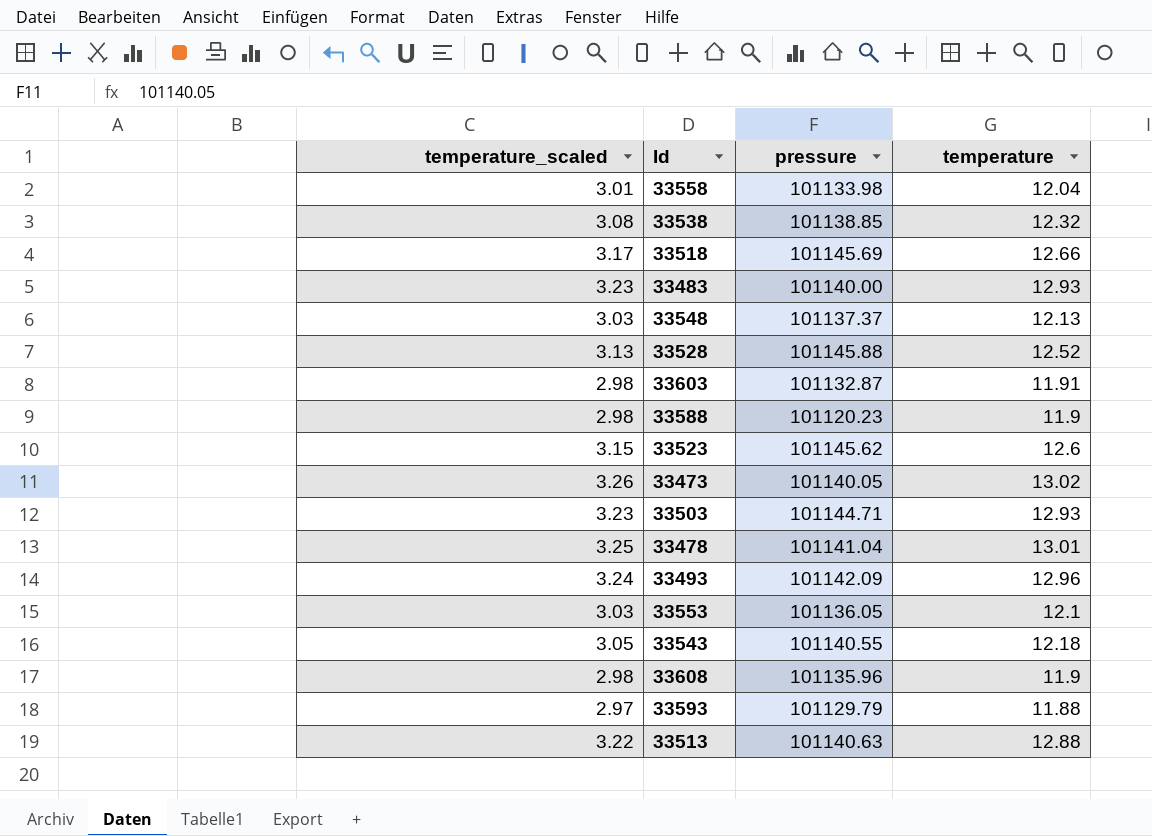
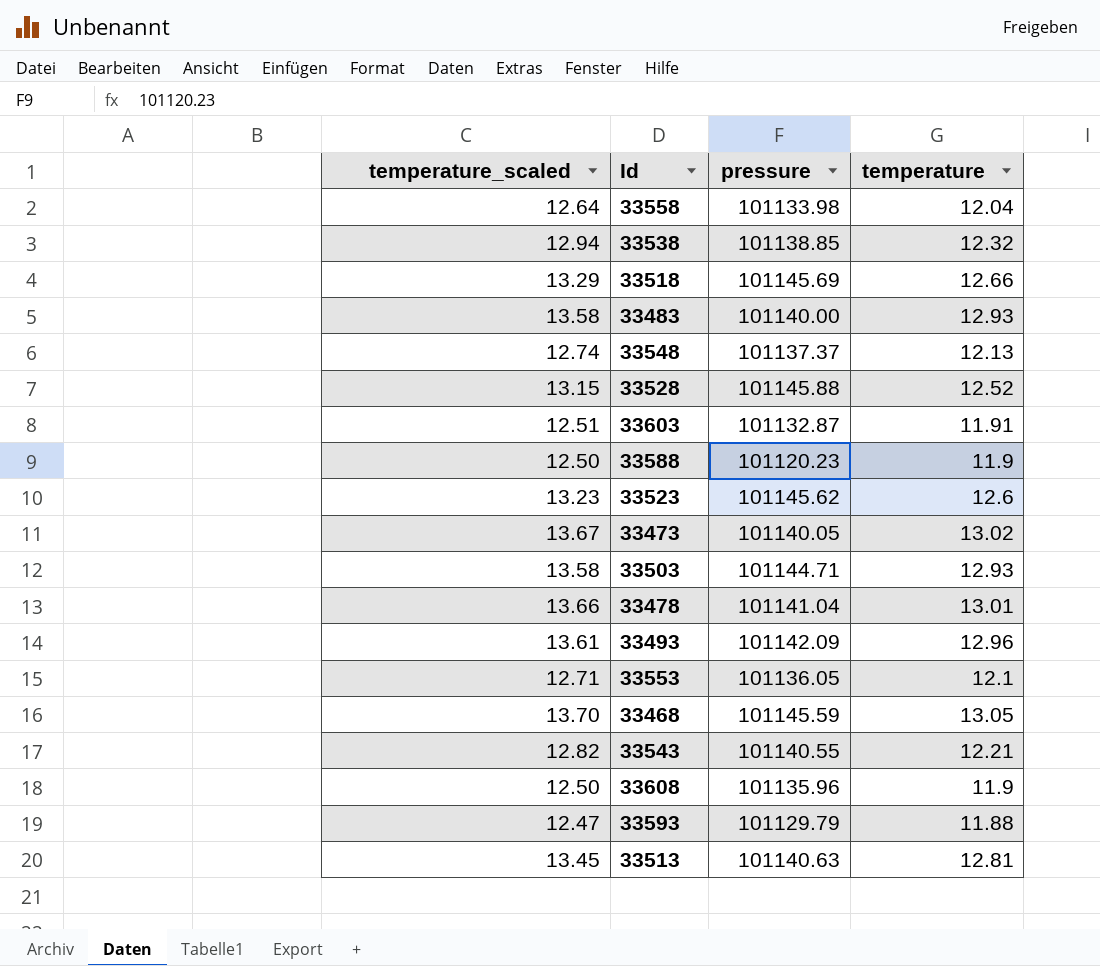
column temperature_scaled | formula: [temperature] * 0.25 -> [temperature] * 1.05
row 33468: none -> 13.70 | 101145.59 | 13.05
33543 | temperature: 12.18 -> 12.21
33513 | temperature: 12.88 -> 12.81

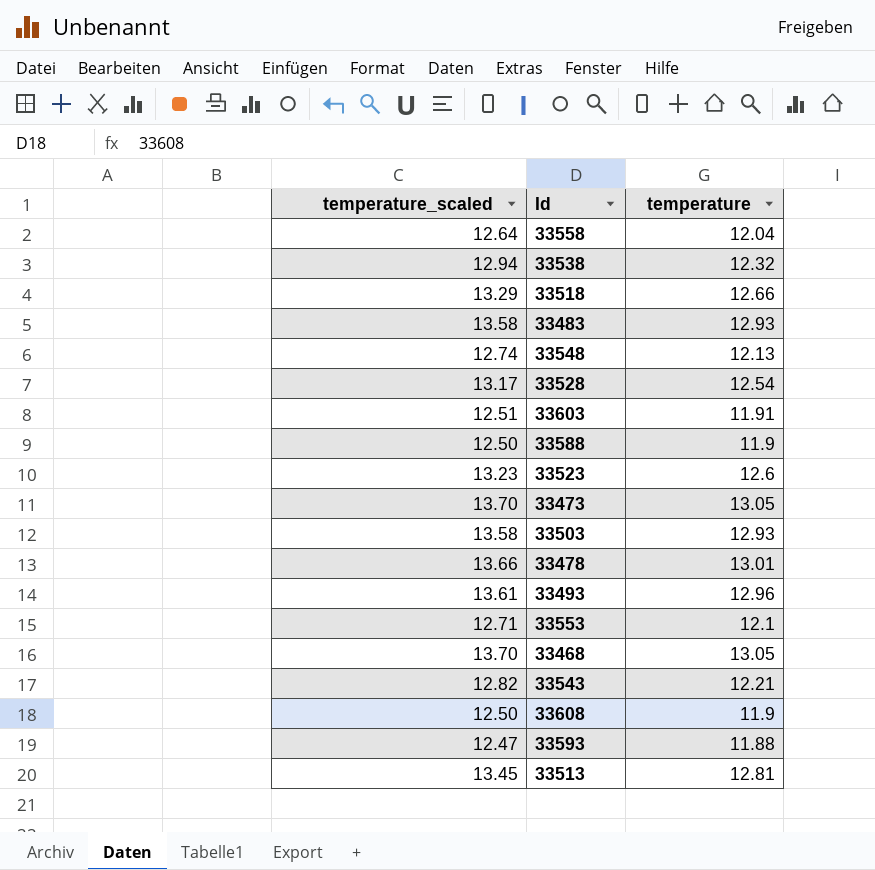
column pressure | position: 3 -> none
33528 | temperature_scaled: 13.15 -> 13.17
33528 | temperature: 12.52 -> 12.54
33473 | temperature_scaled: 13.67 -> 13.70
33473 | temperature: 13.02 -> 13.05

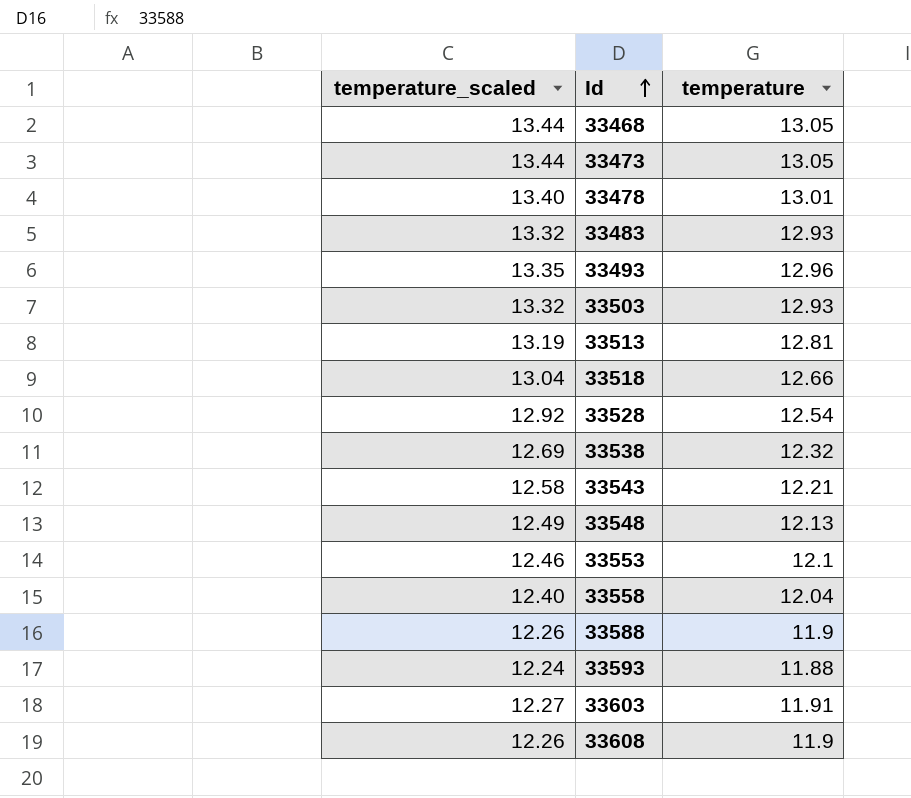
row order: none -> Id ascending
column temperature_scaled | formula: [temperature] * 1.05 -> [temperature] * 1.03
row 33523: 13.23 | 12.6 -> none

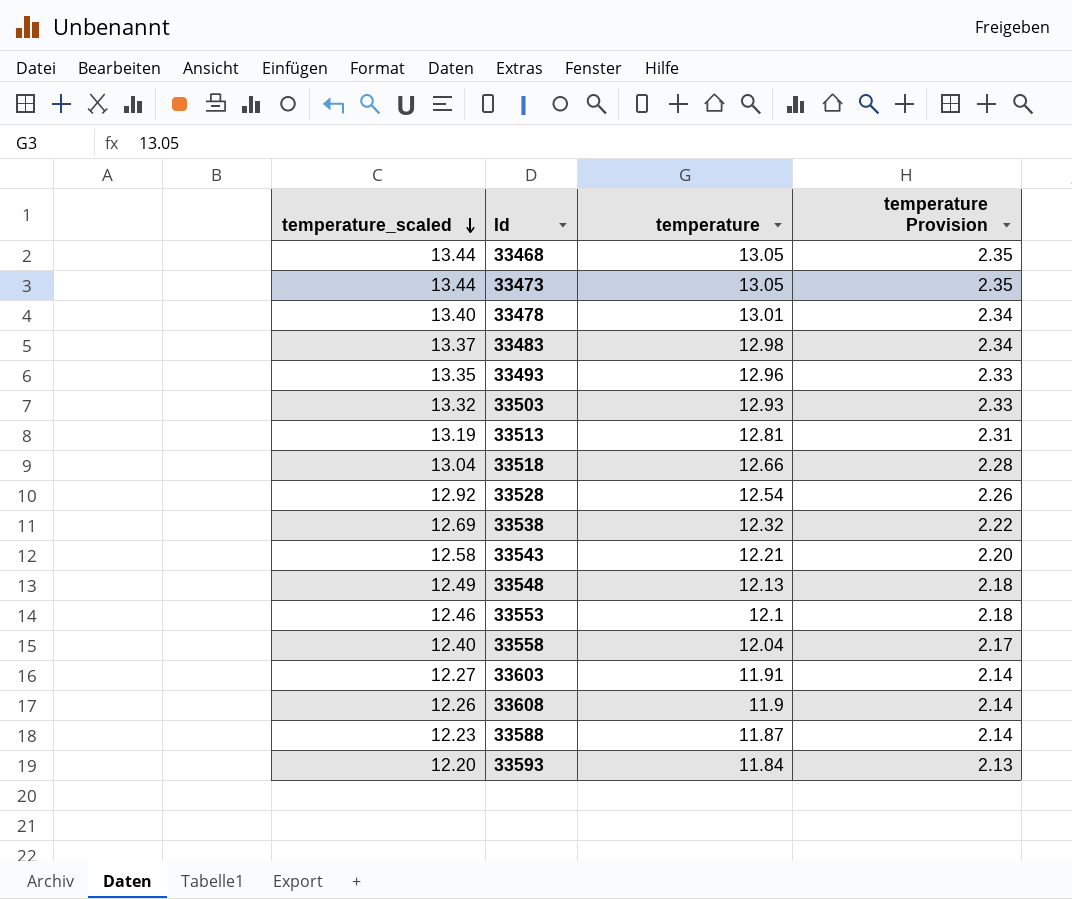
row order: Id ascending -> temperature_scaled descending
column temperature Provision | formula: none -> [temperature] * 0.18
33483 | temperature_scaled: 13.32 -> 13.37
33483 | temperature: 12.93 -> 12.98
33588 | temperature_scaled: 12.26 -> 12.23
33588 | temperature: 11.9 -> 11.87
33593 | temperature_scaled: 12.24 -> 12.20
33593 | temperature: 11.88 -> 11.84

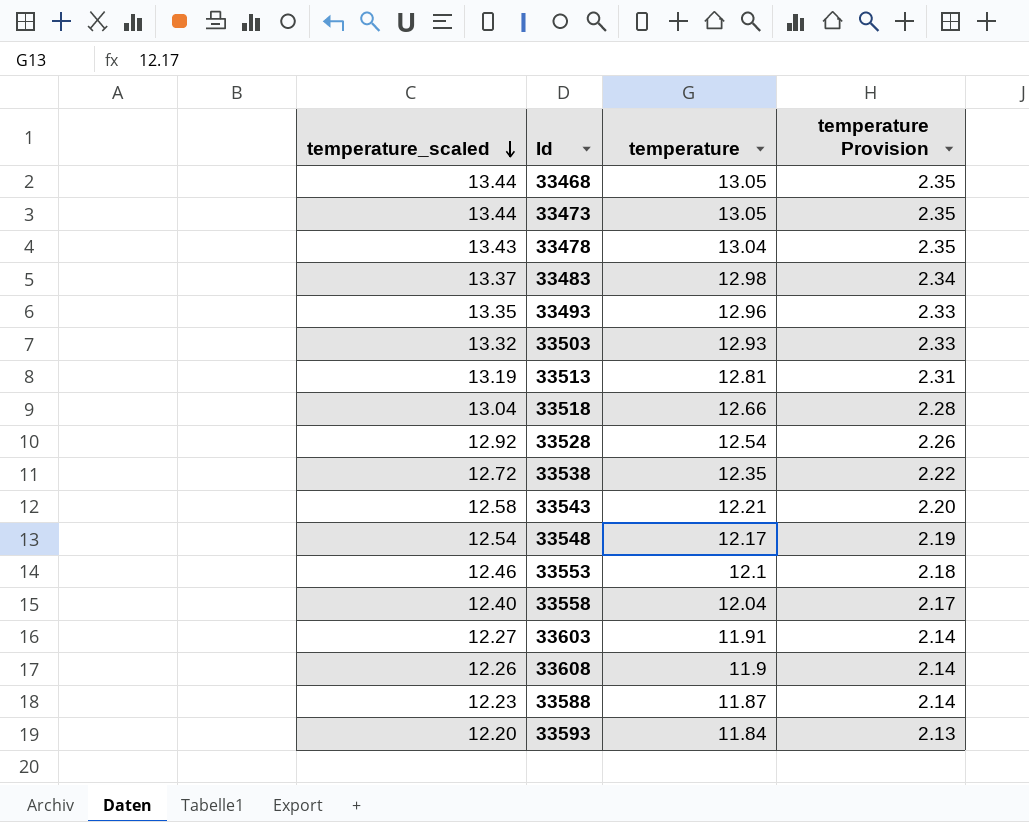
33478 | temperature_scaled: 13.40 -> 13.43
33478 | temperature: 13.01 -> 13.04
33478 | temperature Provision: 2.34 -> 2.35
33538 | temperature_scaled: 12.69 -> 12.72
33538 | temperature: 12.32 -> 12.35
33548 | temperature_scaled: 12.49 -> 12.54
33548 | temperature: 12.13 -> 12.17
33548 | temperature Provision: 2.18 -> 2.19

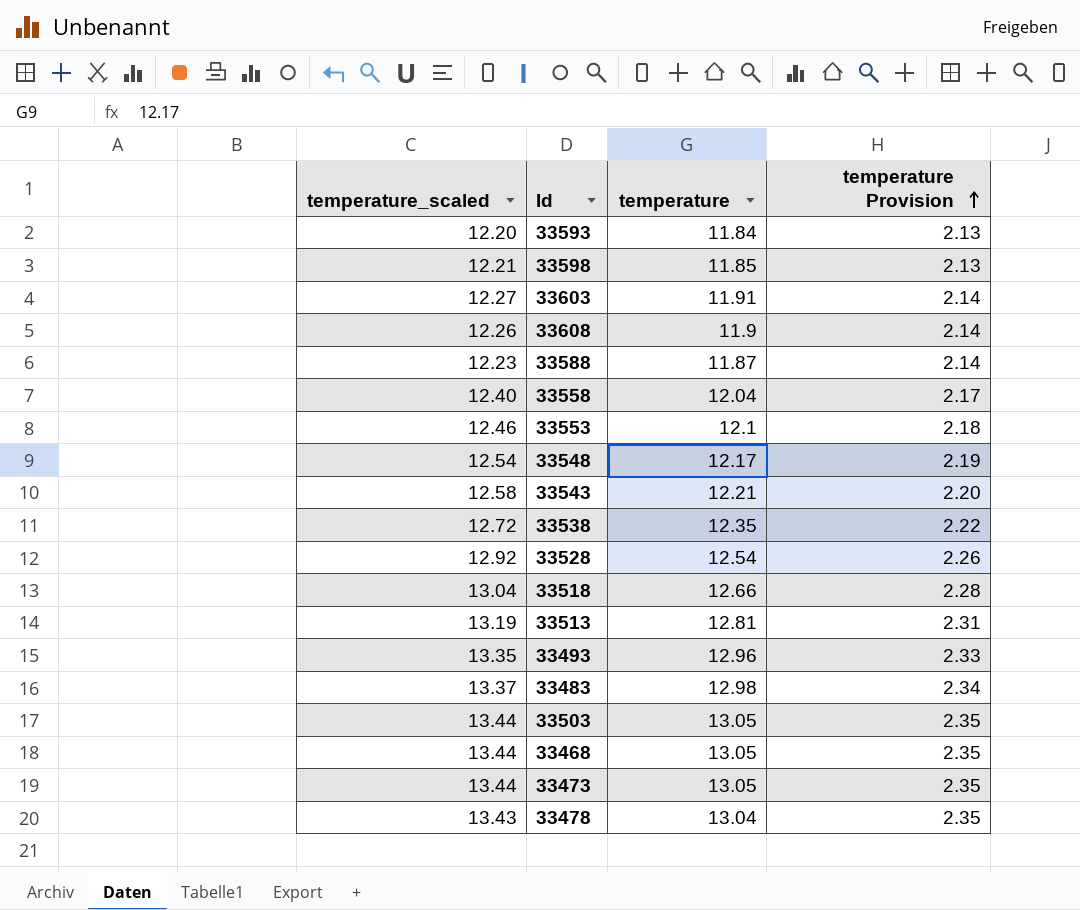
row order: temperature_scaled descending -> temperature Provision ascending
row 33598: none -> 12.21 | 11.85 | 2.13
33503 | temperature_scaled: 13.32 -> 13.44
33503 | temperature: 12.93 -> 13.05
33503 | temperature Provision: 2.33 -> 2.35

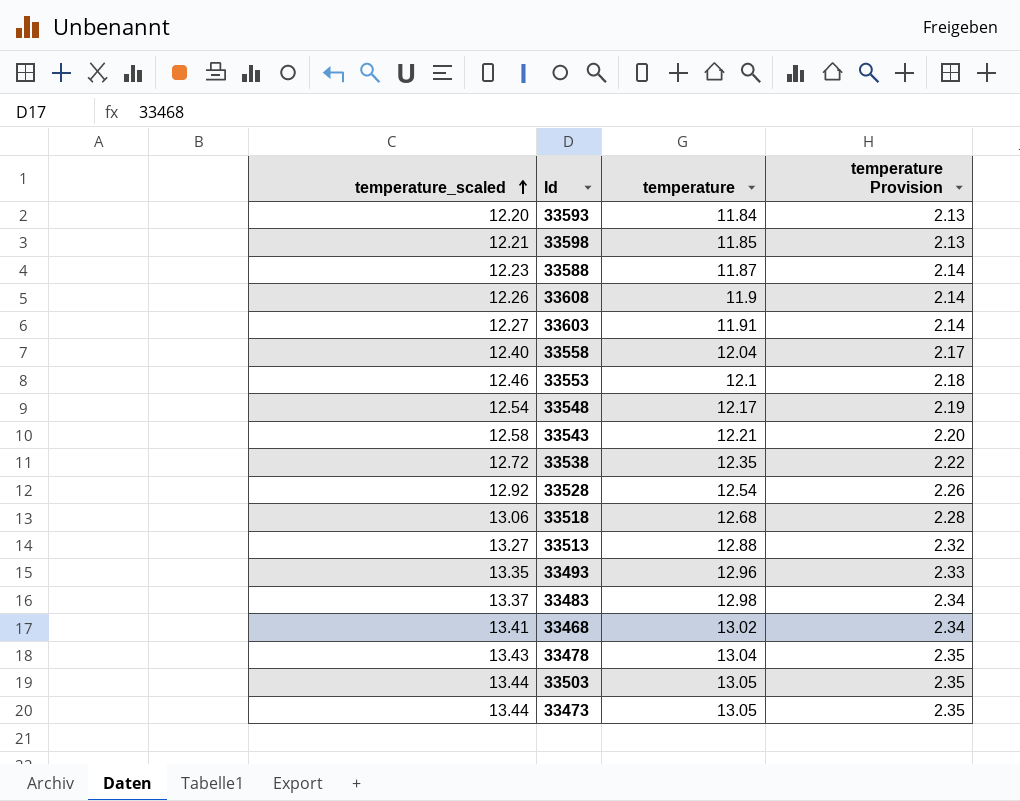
row order: temperature Provision ascending -> temperature_scaled ascending
33518 | temperature_scaled: 13.04 -> 13.06
33518 | temperature: 12.66 -> 12.68
33513 | temperature_scaled: 13.19 -> 13.27
33513 | temperature: 12.81 -> 12.88
33513 | temperature Provision: 2.31 -> 2.32
33468 | temperature_scaled: 13.44 -> 13.41
33468 | temperature: 13.05 -> 13.02
33468 | temperature Provision: 2.35 -> 2.34

